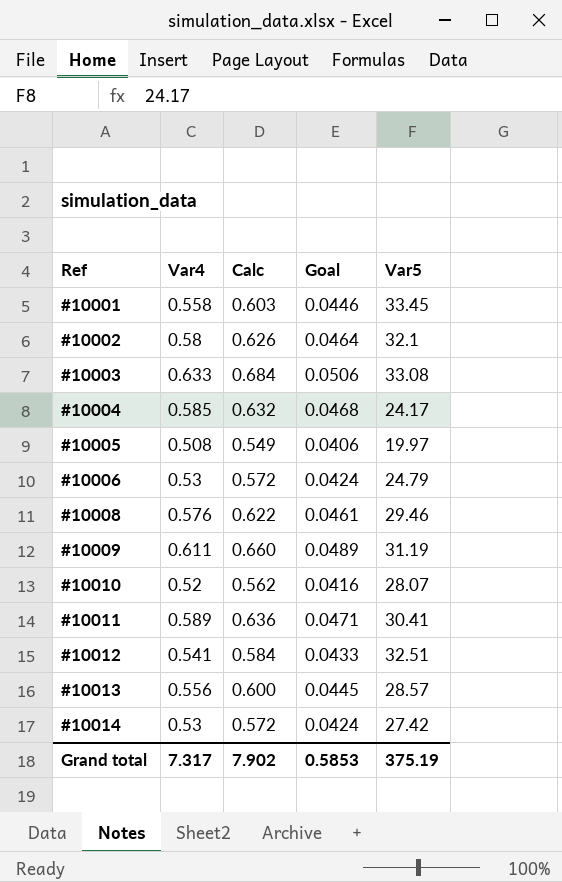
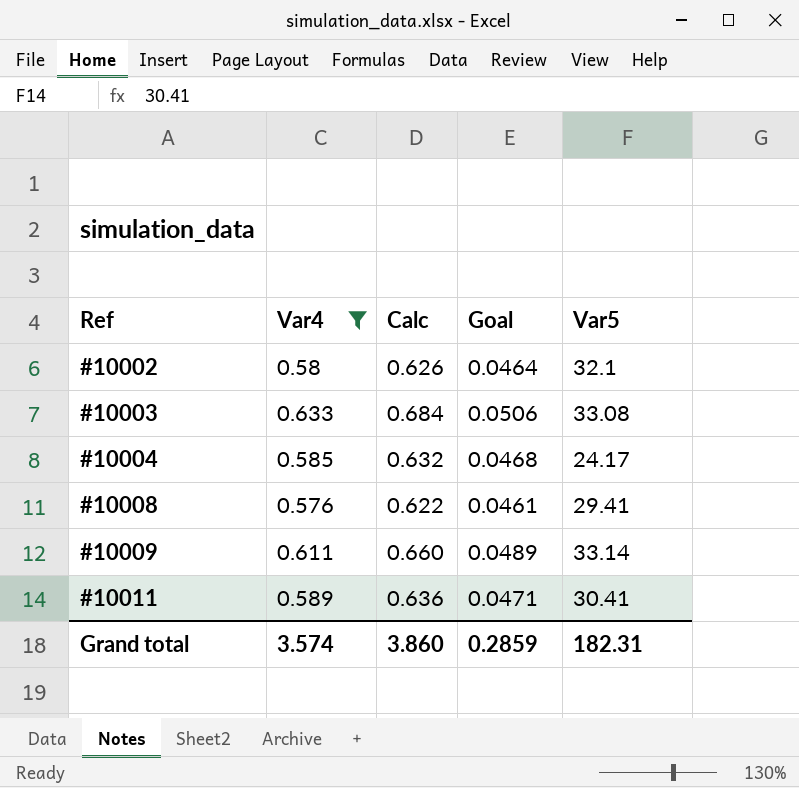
filter: none -> Var4 >= 0.576
#10008 | Var5: 29.46 -> 29.41
#10009 | Var5: 31.19 -> 33.14
Grand total | Var4: 7.317 -> 3.574
Grand total | Calc: 7.902 -> 3.860
Grand total | Goal: 0.5853 -> 0.2859
Grand total | Var5: 375.19 -> 182.31

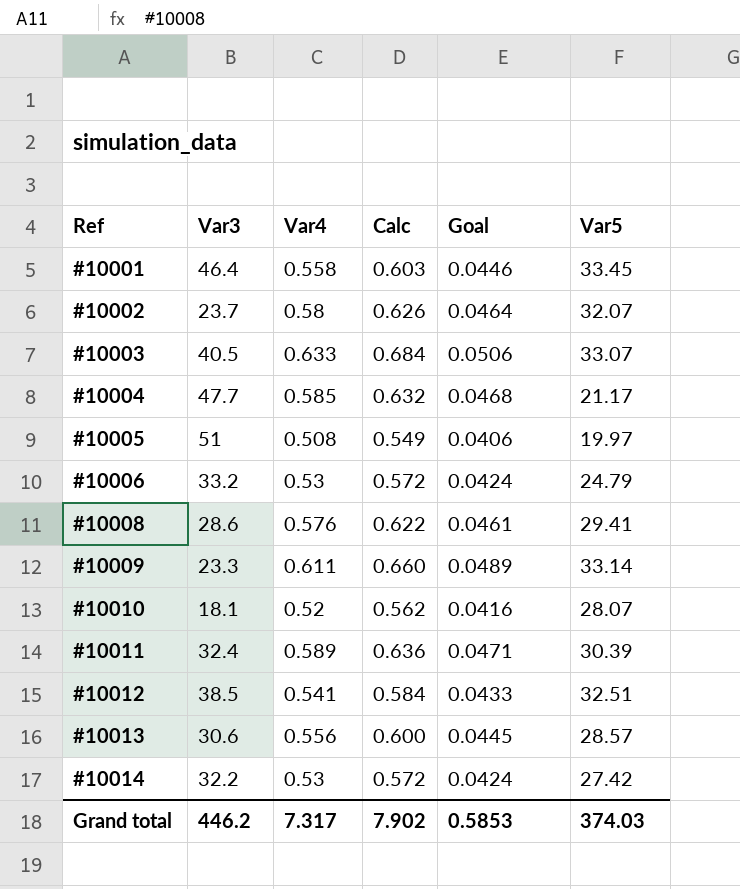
filter: Var4 >= 0.576 -> none
column Var3 | position: none -> 2
#10002 | Var5: 32.1 -> 32.07
#10003 | Var5: 33.08 -> 33.07
#10004 | Var5: 24.17 -> 21.17
#10011 | Var5: 30.41 -> 30.39
Grand total | Var4: 3.574 -> 7.317
Grand total | Calc: 3.860 -> 7.902
Grand total | Goal: 0.2859 -> 0.5853
Grand total | Var5: 182.31 -> 374.03

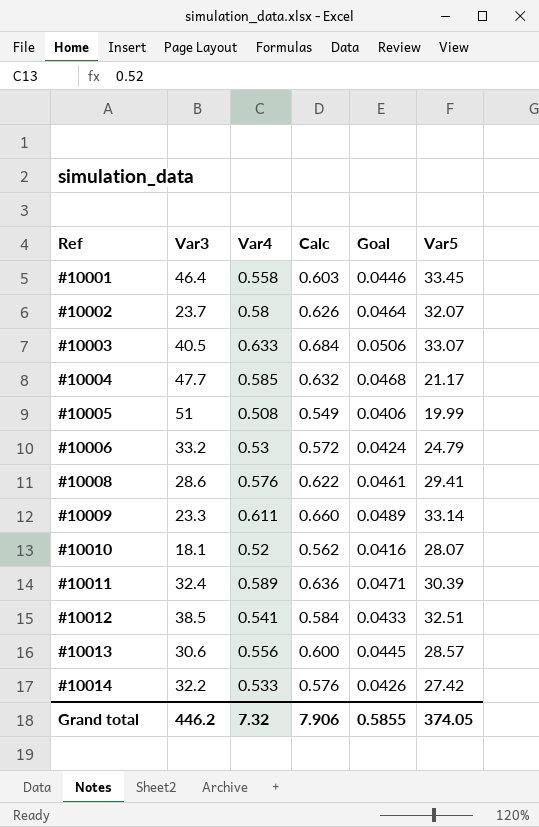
#10005 | Var5: 19.97 -> 19.99
#10014 | Var4: 0.53 -> 0.533
#10014 | Calc: 0.572 -> 0.576
#10014 | Goal: 0.0424 -> 0.0426
Grand total | Var4: 7.317 -> 7.32
Grand total | Calc: 7.902 -> 7.906
Grand total | Goal: 0.5853 -> 0.5855
Grand total | Var5: 374.03 -> 374.05

